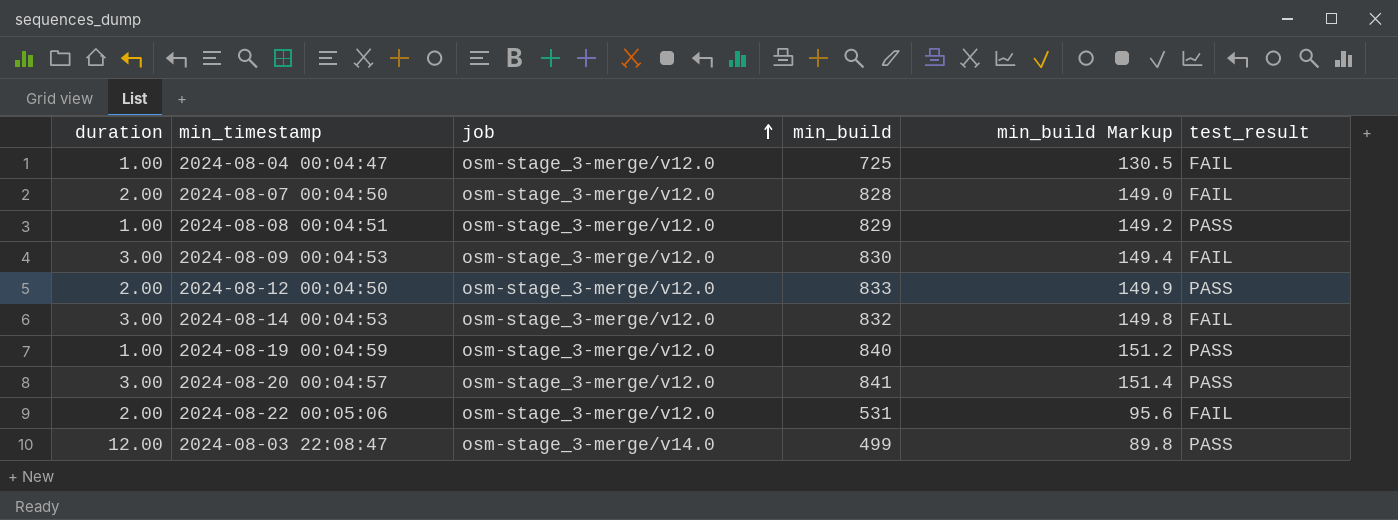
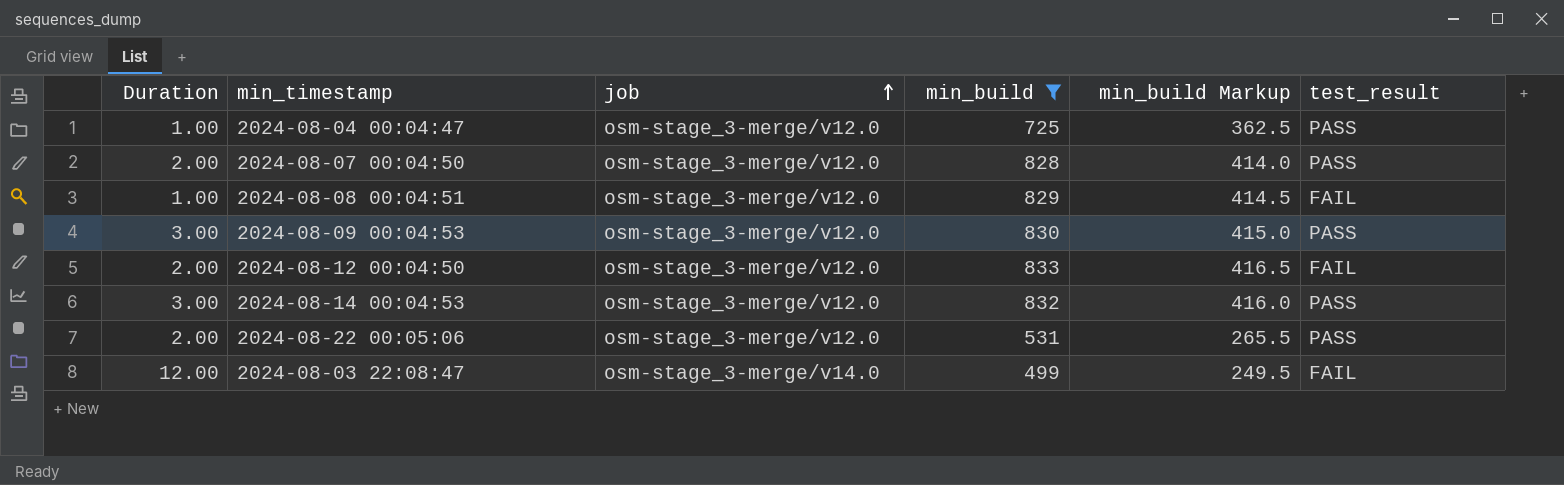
filter: none -> min_build <= 833
column name: duration -> Duration
column min_build Markup | formula: [min_build] * 0.18 -> [min_build] * 0.5
2024-08-04 00:04:47 | test_result: FAIL -> PASS
2024-08-07 00:04:50 | test_result: FAIL -> PASS
2024-08-08 00:04:51 | test_result: PASS -> FAIL
2024-08-09 00:04:53 | test_result: FAIL -> PASS
2024-08-12 00:04:50 | test_result: PASS -> FAIL
2024-08-14 00:04:53 | test_result: FAIL -> PASS
2024-08-22 00:05:06 | test_result: FAIL -> PASS
2024-08-03 22:08:47 | test_result: PASS -> FAIL

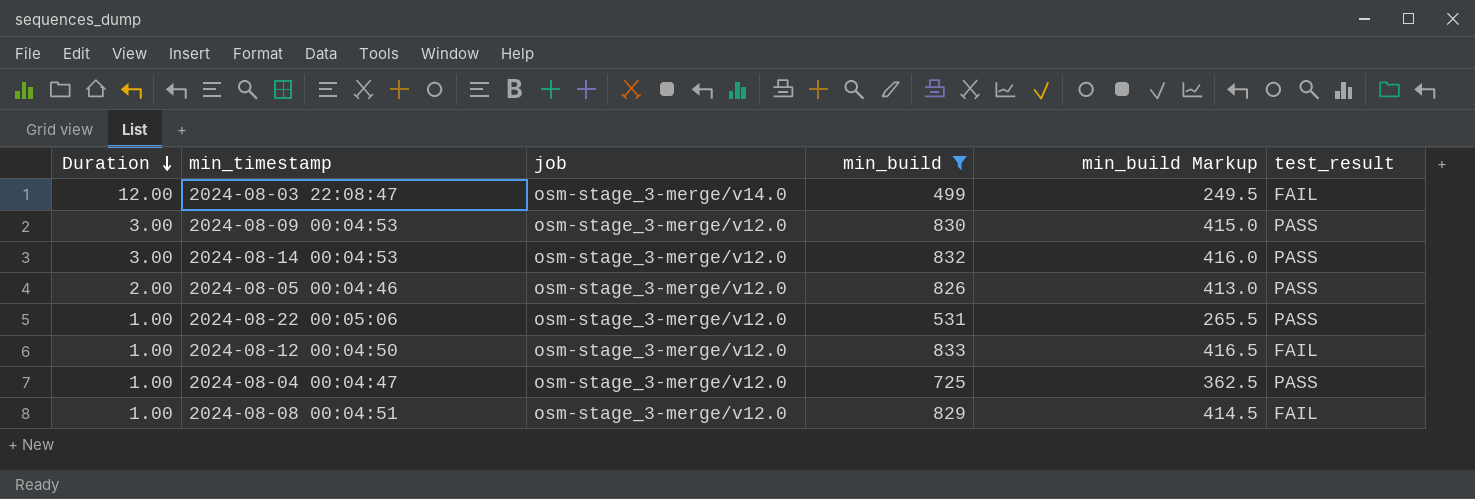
row order: job ascending -> Duration descending
row 2024-08-07 00:04:50: 2.00 | osm-stage_3-merge/v12.0 | 828 | 414.0 | PASS -> none
row 2024-08-05 00:04:46: none -> 2.00 | osm-stage_3-merge/v12.0 | 826 | 413.0 | PASS
2024-08-22 00:05:06 | Duration: 2.00 -> 1.00
2024-08-12 00:04:50 | Duration: 2.00 -> 1.00

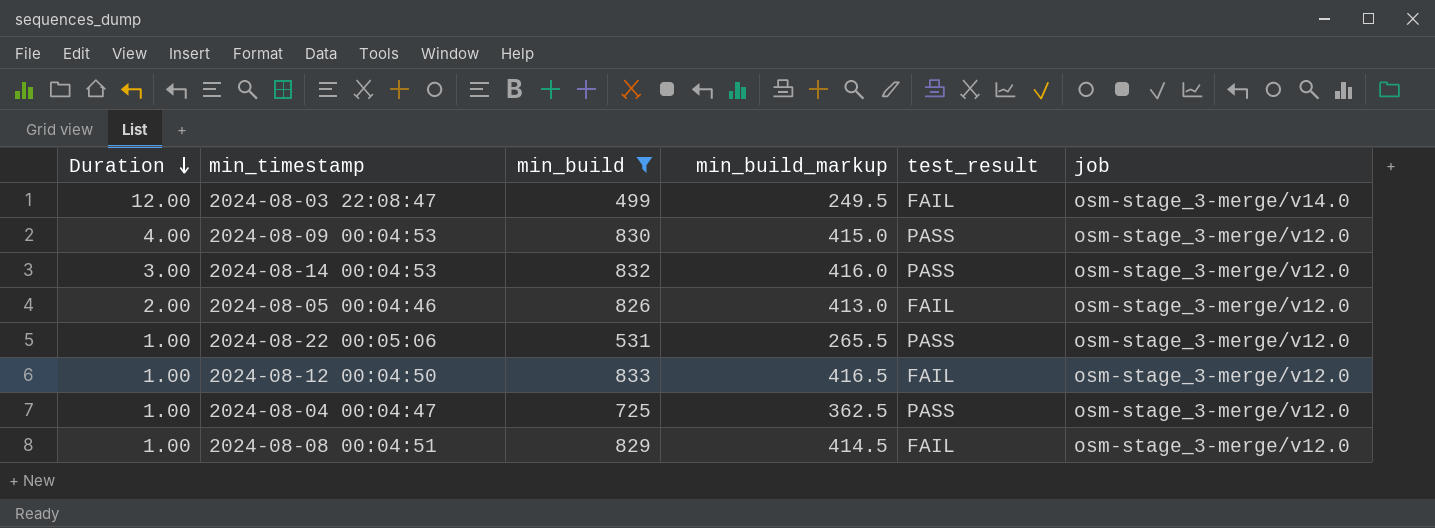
column name: min_build Markup -> min_build_markup
column job | position: 3 -> 6
2024-08-09 00:04:53 | Duration: 3.00 -> 4.00
2024-08-05 00:04:46 | test_result: PASS -> FAIL

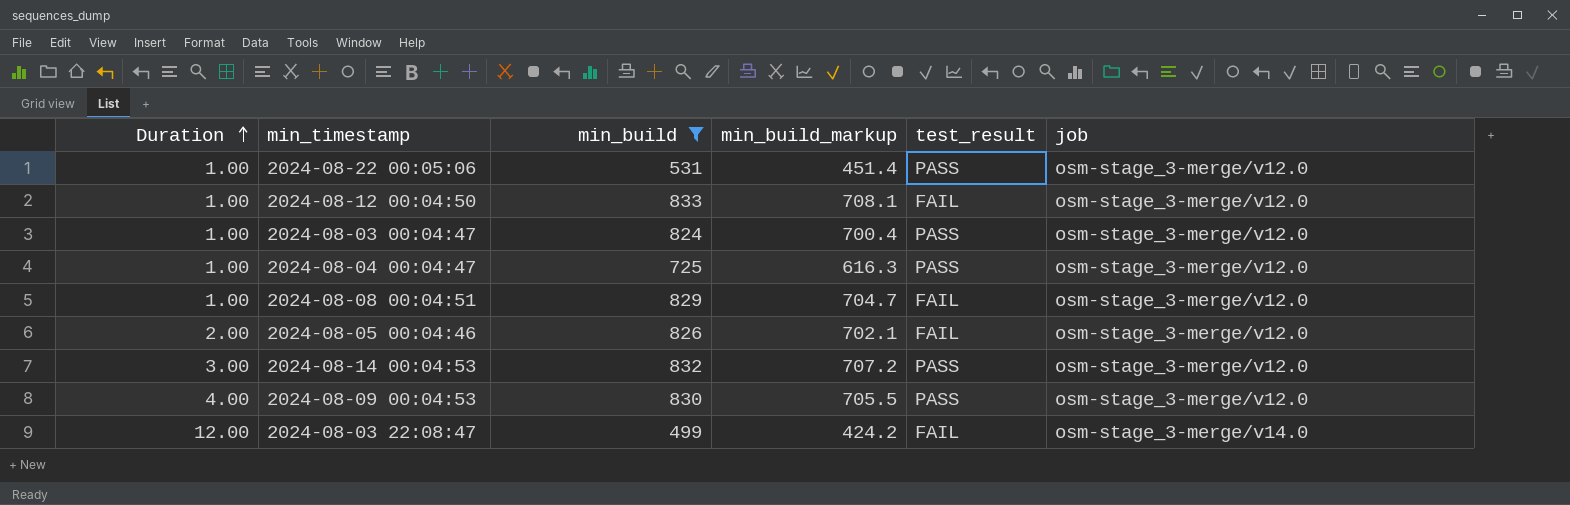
row order: Duration descending -> Duration ascending
column min_build_markup | formula: [min_build] * 0.5 -> [min_build] * 0.85
row 2024-08-03 00:04:47: none -> 1.00 | 824 | 700.4 | PASS | osm-stage_3-merge/v12.0

